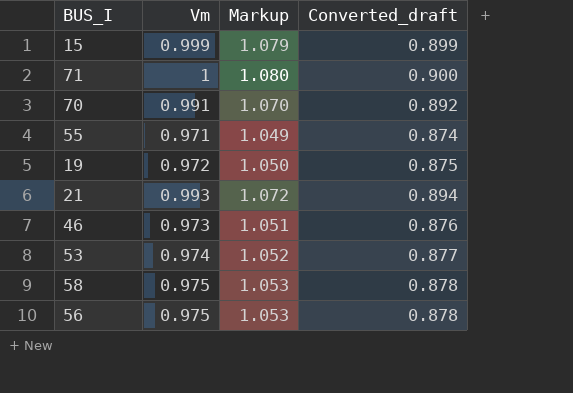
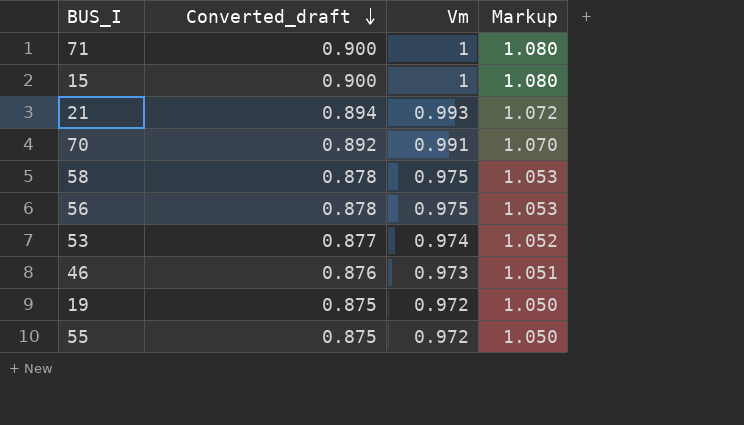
row order: none -> Converted_draft descending
column Converted_draft | position: 4 -> 2
15 | Converted_draft: 0.899 -> 0.900
15 | Vm: 0.999 -> 1
15 | Markup: 1.079 -> 1.080
55 | Converted_draft: 0.874 -> 0.875
55 | Vm: 0.971 -> 0.972
55 | Markup: 1.049 -> 1.050

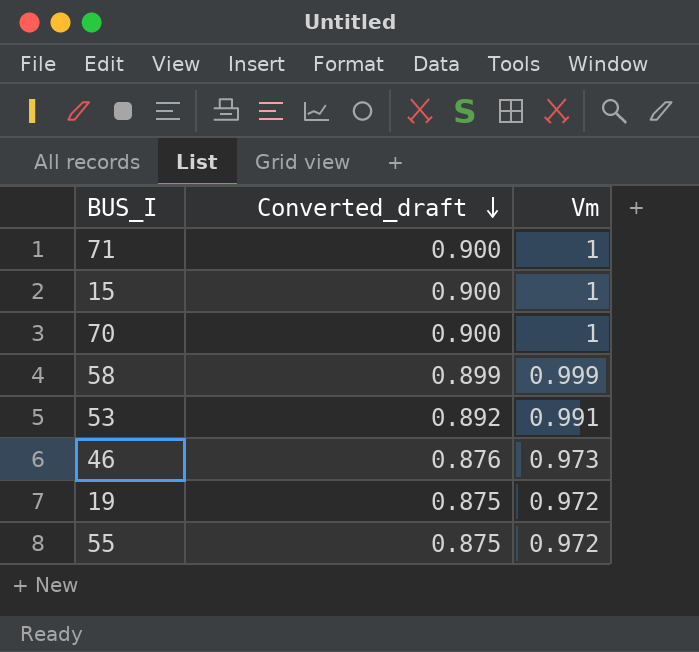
column Markup | formula: [Vm] * 1.08 -> none
row 21: 0.894 | 0.993 | 1.072 -> none
row 56: 0.878 | 0.975 | 1.053 -> none
70 | Converted_draft: 0.892 -> 0.900
70 | Vm: 0.991 -> 1
58 | Converted_draft: 0.878 -> 0.899
58 | Vm: 0.975 -> 0.999
53 | Converted_draft: 0.877 -> 0.892
53 | Vm: 0.974 -> 0.991

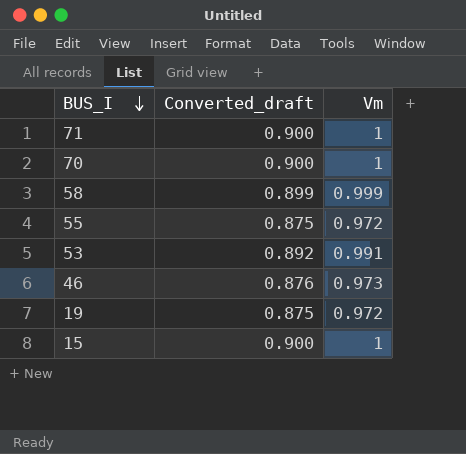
row order: Converted_draft descending -> BUS_I descending

